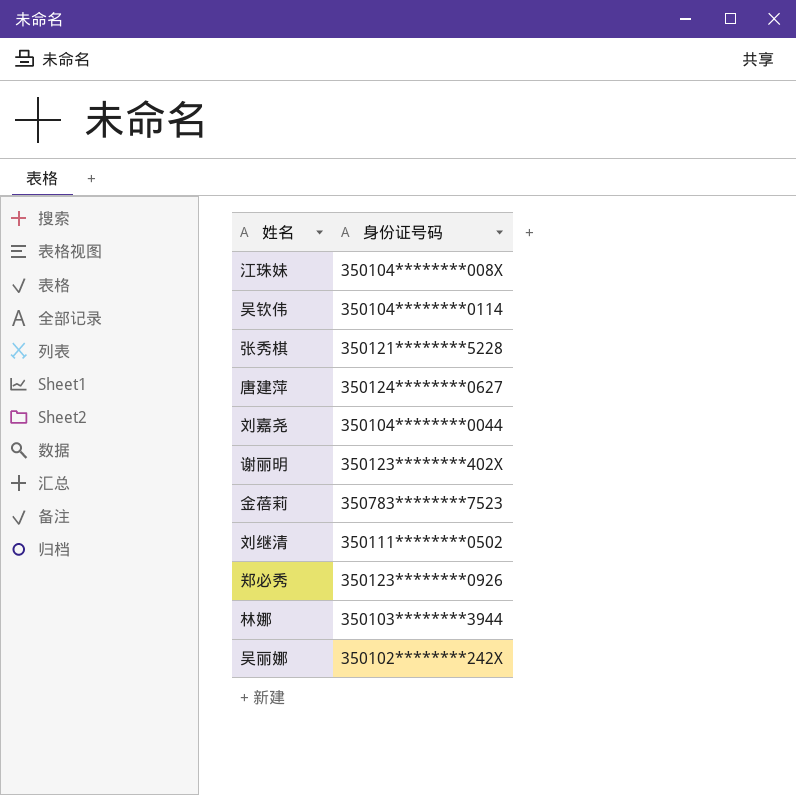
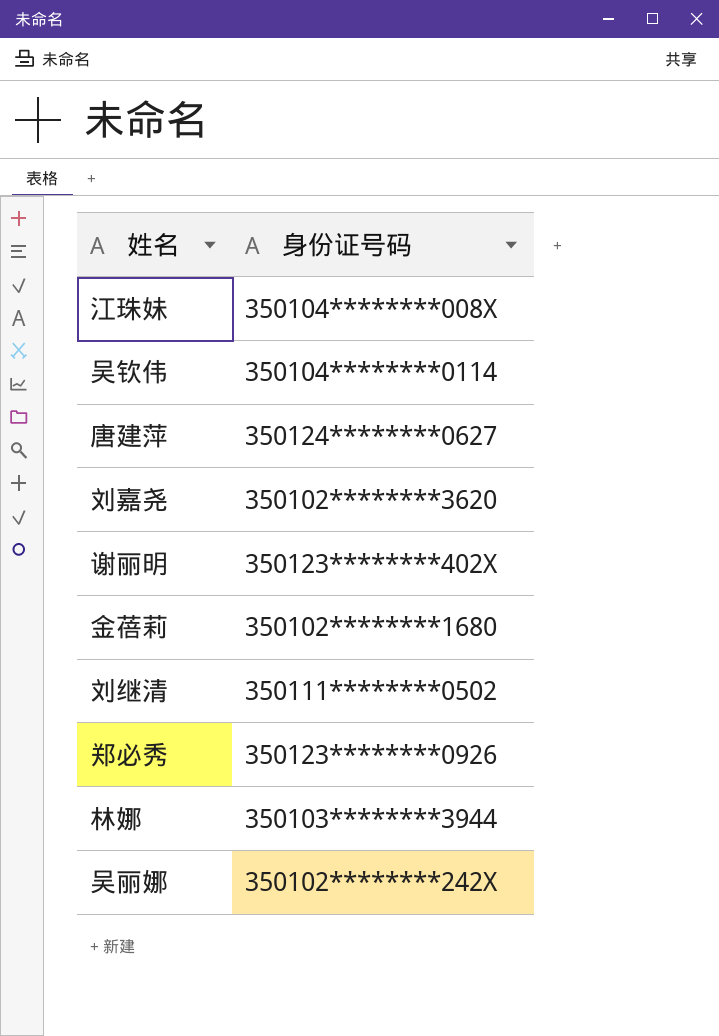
row 张秀棋: 350121********5228 -> none
刘嘉尧 | 身份证号码: 350104********0044 -> 350102********3620
金蓓莉 | 身份证号码: 350783********7523 -> 350102********1680

